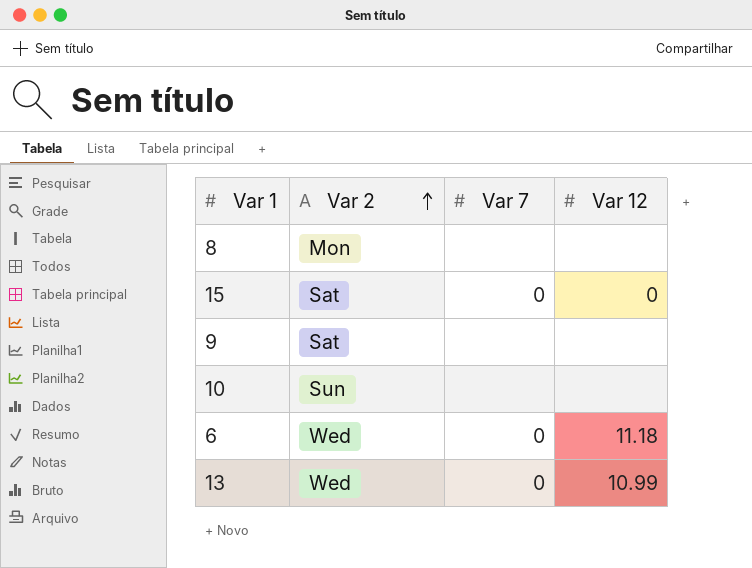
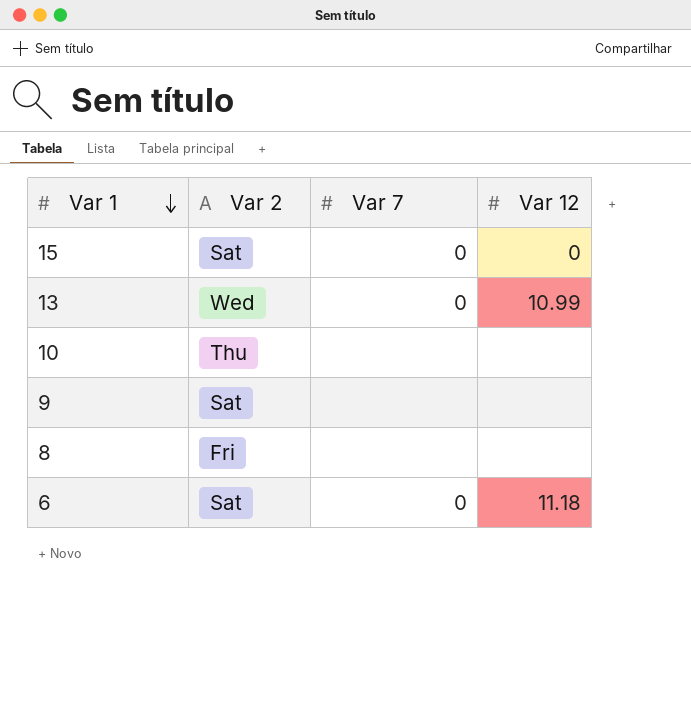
row order: Var 2 ascending -> Var 1 descending
10 | Var 2: Sun -> Thu
8 | Var 2: Mon -> Fri
6 | Var 2: Wed -> Sat

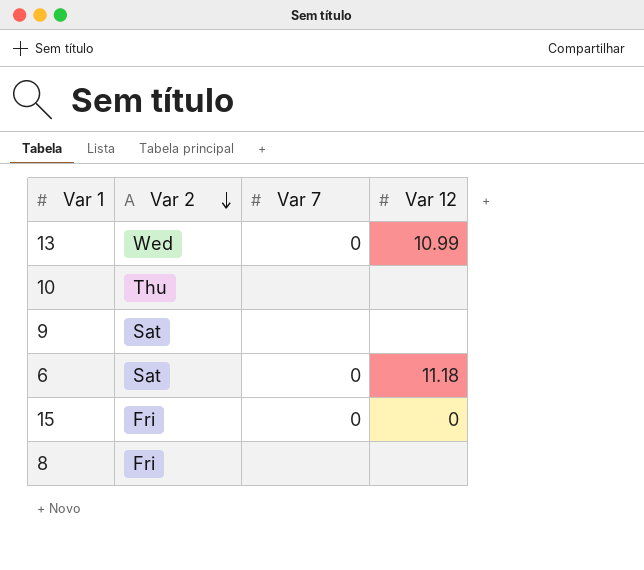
row order: Var 1 descending -> Var 2 descending
15 | Var 2: Sat -> Fri

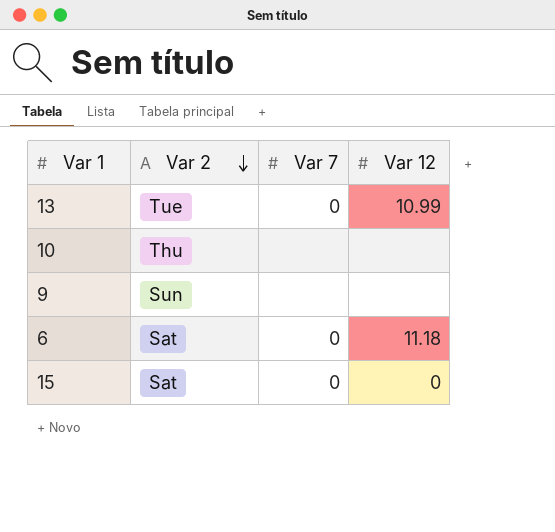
row 8: Fri | none | none -> none
13 | Var 2: Wed -> Tue
9 | Var 2: Sat -> Sun
15 | Var 2: Fri -> Sat

